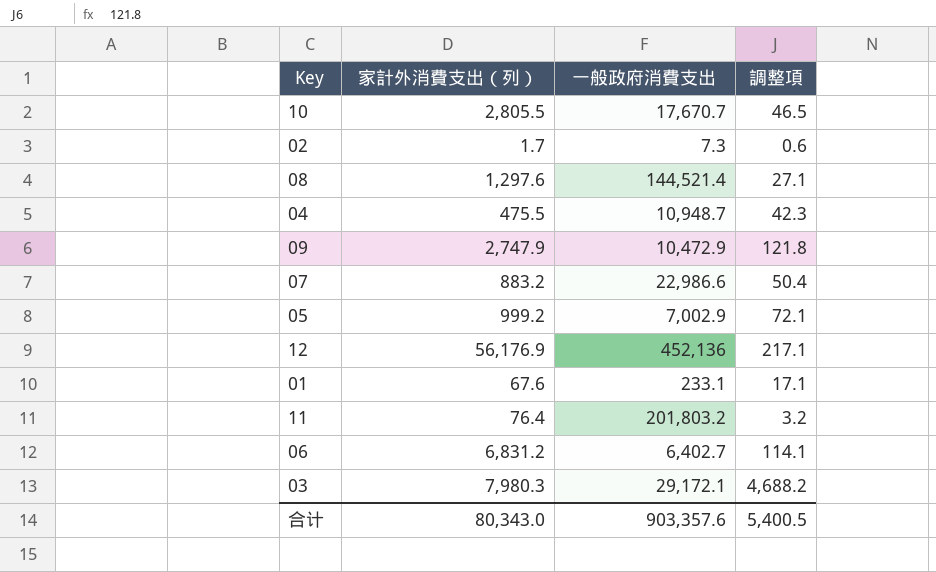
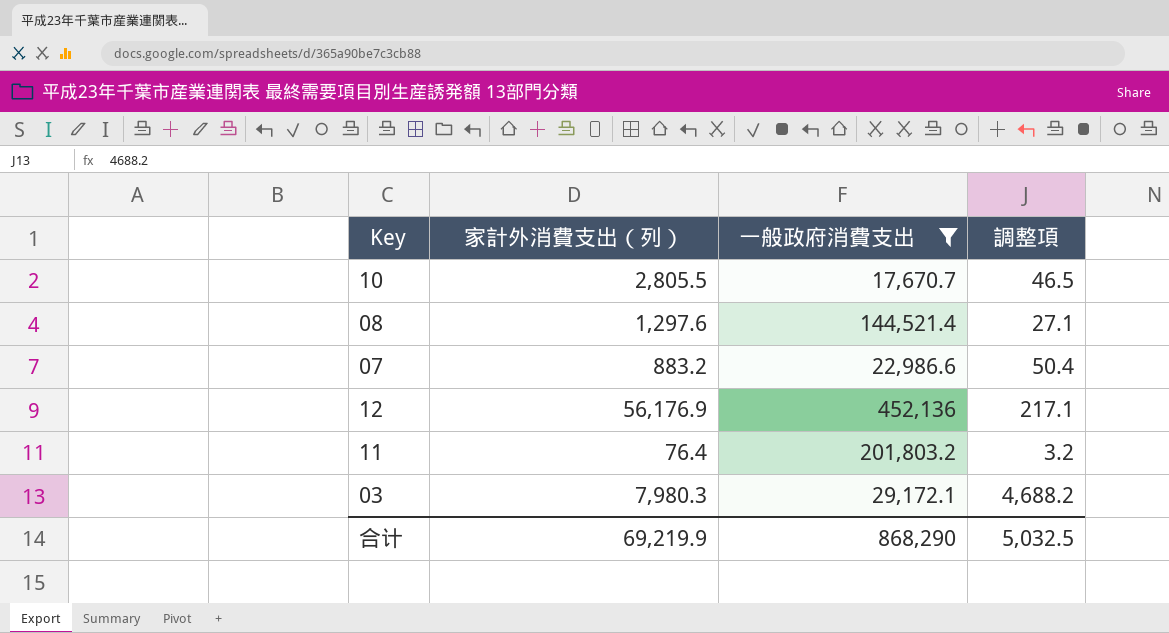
filter: none -> 一般政府消費支出 >= 17,670.7
合计 | 家計外消費支出（列）: 80,343.0 -> 69,219.9
合计 | 一般政府消費支出: 903,357.6 -> 868,290
合计 | 調整項: 5,400.5 -> 5,032.5

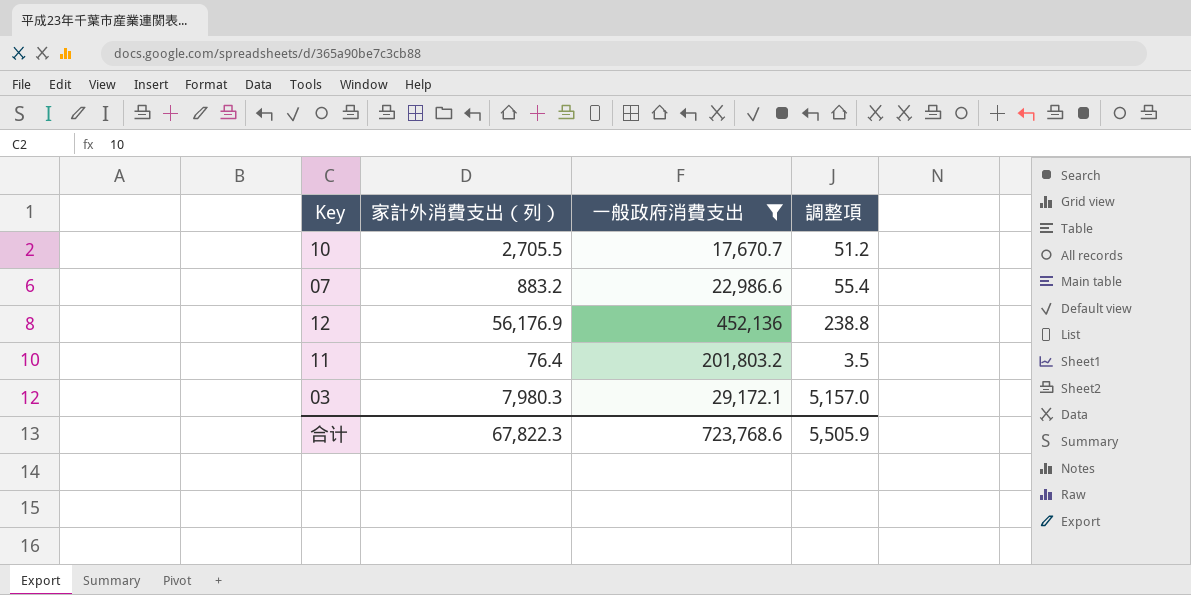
row 08: 1,297.6 | 144,521.4 | 27.1 -> none
10 | 家計外消費支出（列）: 2,805.5 -> 2,705.5
10 | 調整項: 46.5 -> 51.2
07 | 調整項: 50.4 -> 55.4
12 | 調整項: 217.1 -> 238.8
11 | 調整項: 3.2 -> 3.5
03 | 調整項: 4,688.2 -> 5,157.0
合计 | 家計外消費支出（列）: 69,219.9 -> 67,822.3
合计 | 一般政府消費支出: 868,290 -> 723,768.6
合计 | 調整項: 5,032.5 -> 5,505.9

